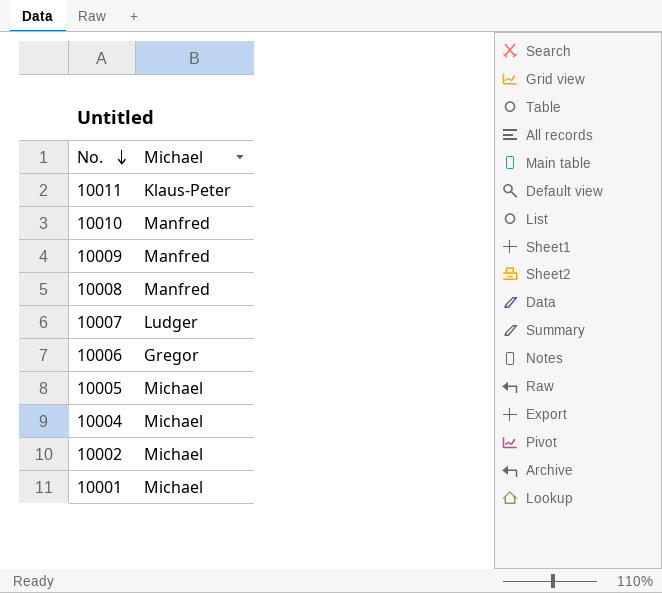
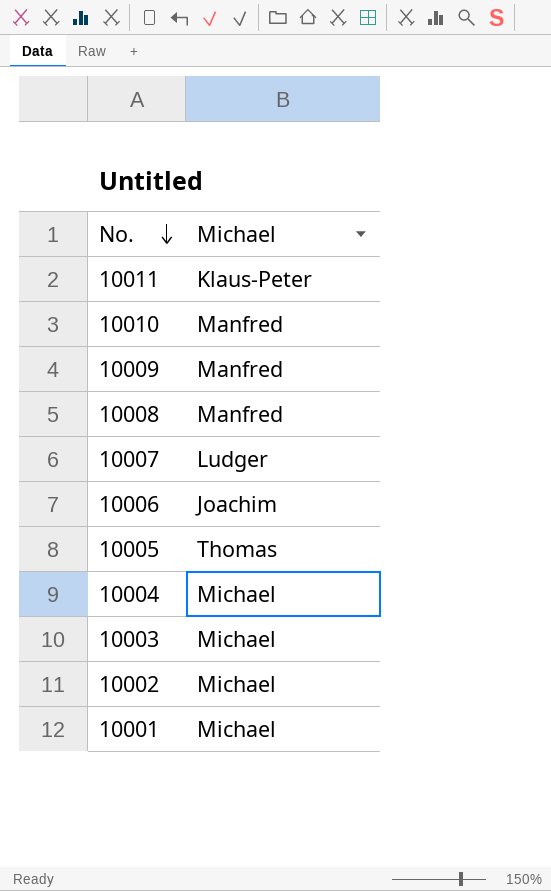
10006 | Michael: Gregor -> Joachim
10005 | Michael: Michael -> Thomas
row 10003: none -> Michael

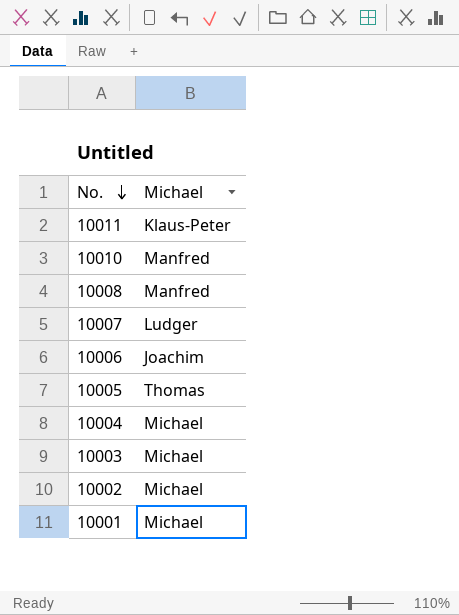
row 10009: Manfred -> none

